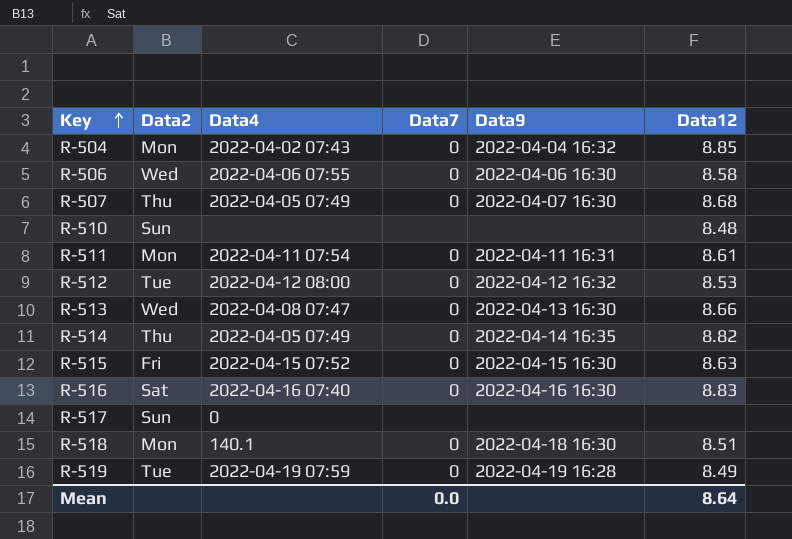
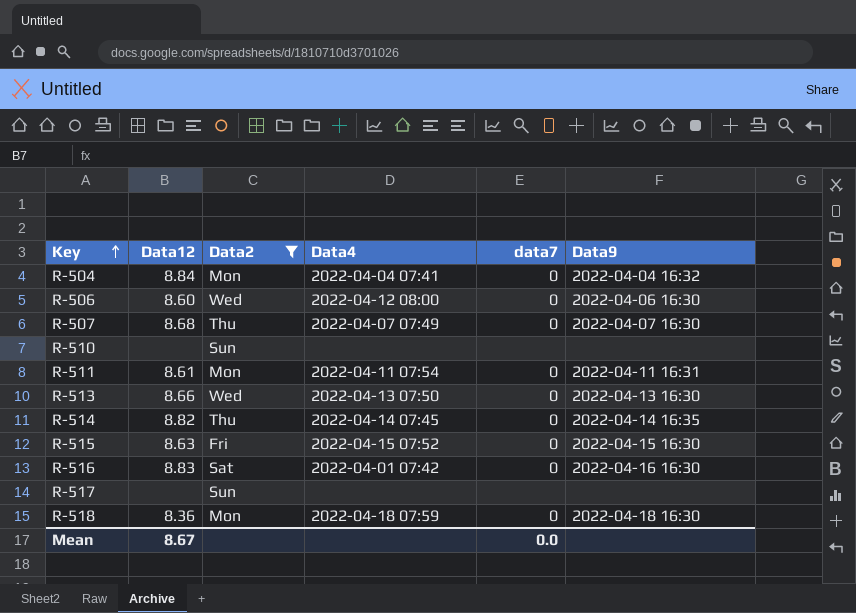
filter: none -> Data2 != Tue
column Data12 | position: 6 -> 2
column name: Data7 -> data7
R-504 | Data12: 8.85 -> 8.84
R-504 | Data4: 2022-04-02 07:43 -> 2022-04-04 07:41
R-506 | Data12: 8.58 -> 8.60
R-506 | Data4: 2022-04-06 07:55 -> 2022-04-12 08:00
R-507 | Data4: 2022-04-05 07:49 -> 2022-04-07 07:49
R-510 | Data12: 8.48 -> none
R-513 | Data4: 2022-04-08 07:47 -> 2022-04-13 07:50
R-514 | Data4: 2022-04-05 07:49 -> 2022-04-14 07:45
R-516 | Data4: 2022-04-16 07:40 -> 2022-04-01 07:42
R-517 | Data4: 0 -> none
R-518 | Data12: 8.51 -> 8.36
R-518 | Data4: 140.1 -> 2022-04-18 07:59
Mean | Data12: 8.64 -> 8.67

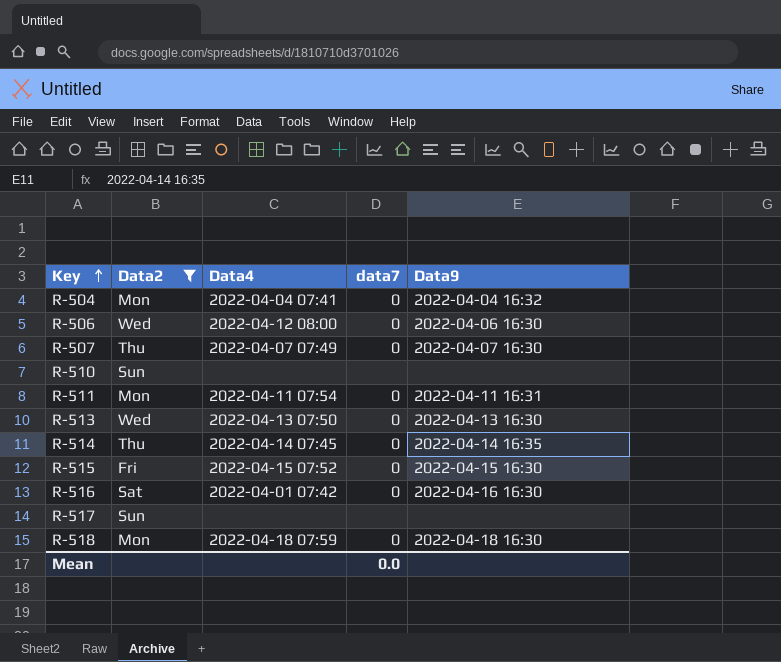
column Data12 | position: 2 -> none

